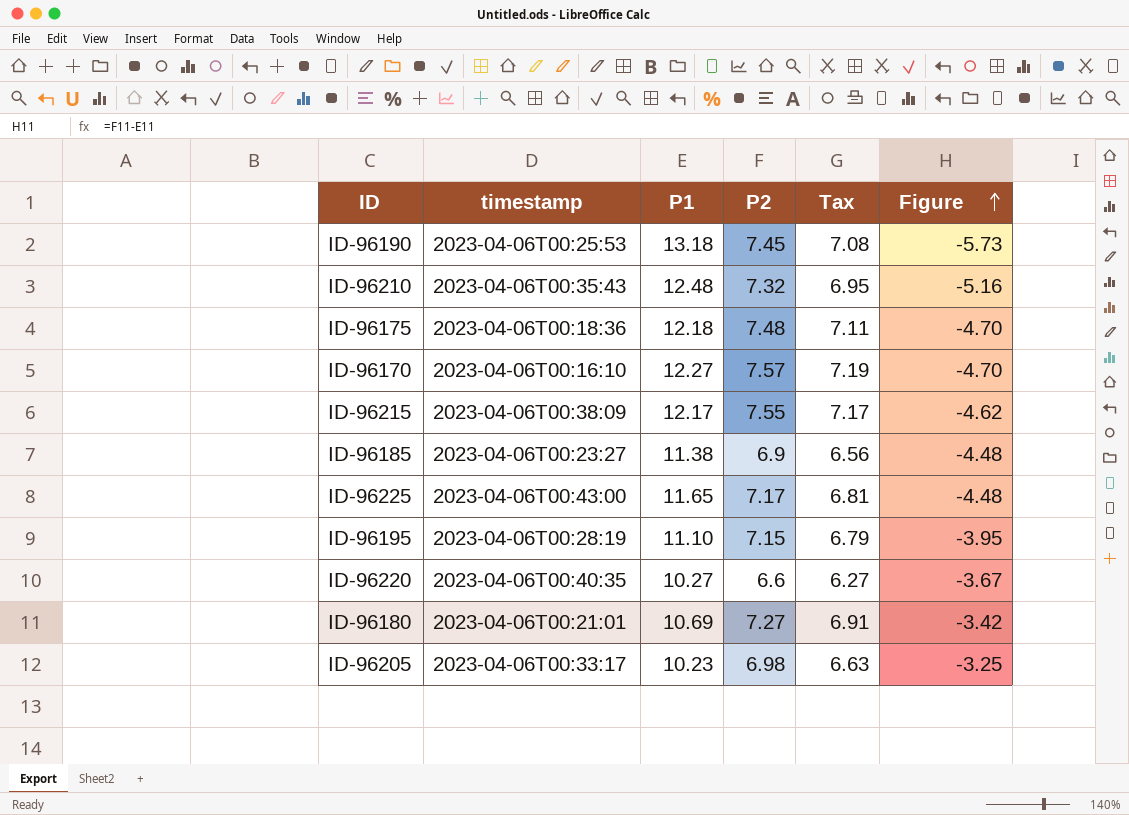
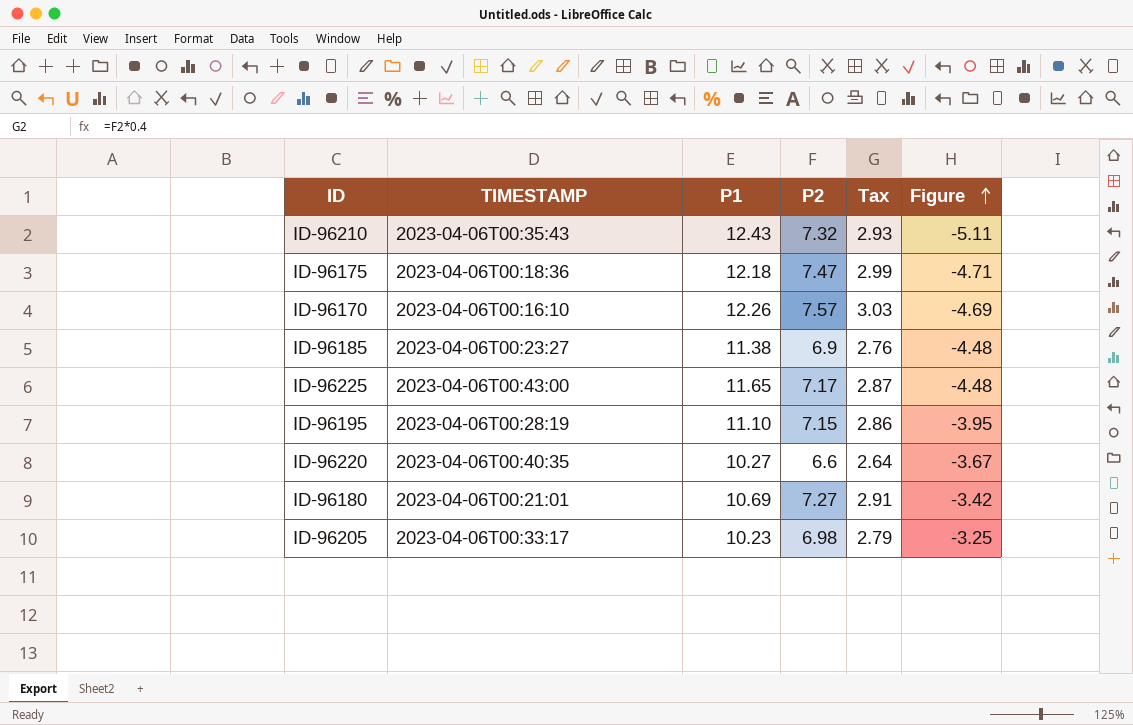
column name: timestamp -> TIMESTAMP
column Tax | formula: [P2] * 0.95 -> [P2] * 0.4
row ID-96190: 2023-04-06T00:25:53 | 13.18 | 7.45 | 7.08 | -5.73 -> none
row ID-96215: 2023-04-06T00:38:09 | 12.17 | 7.55 | 7.17 | -4.62 -> none
ID-96210 | P1: 12.48 -> 12.43
ID-96210 | Figure: -5.16 -> -5.11
ID-96175 | P2: 7.48 -> 7.47
ID-96175 | Figure: -4.70 -> -4.71
ID-96170 | P1: 12.27 -> 12.26
ID-96170 | Figure: -4.70 -> -4.69

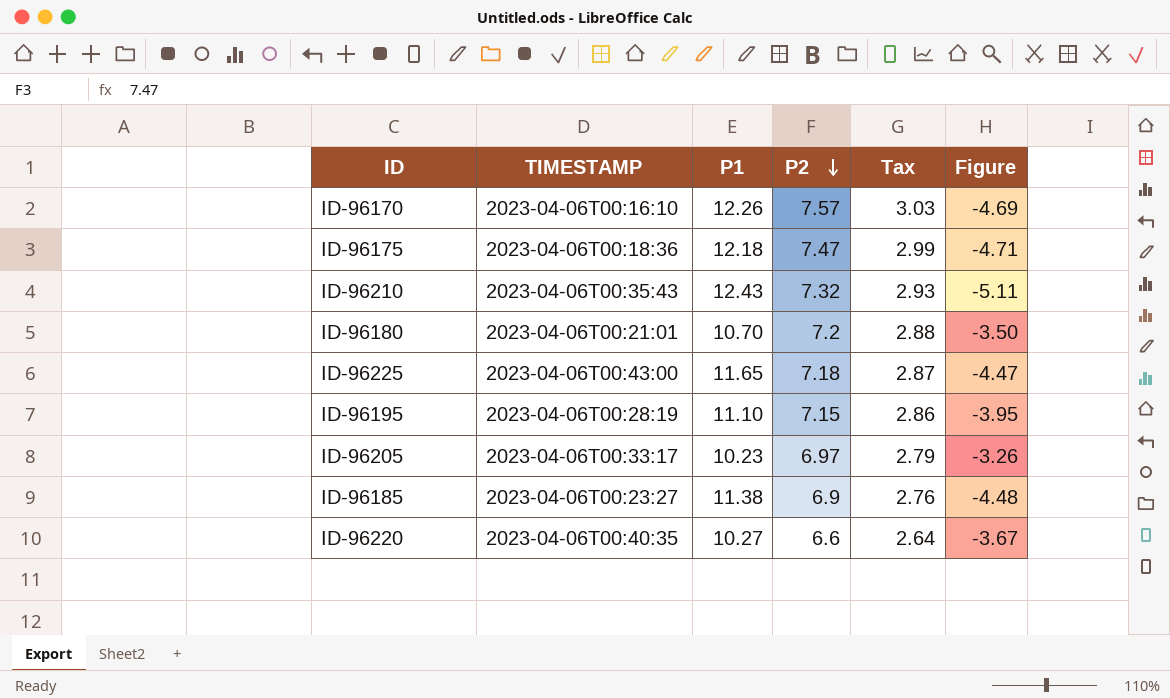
row order: Figure ascending -> P2 descending
ID-96180 | P1: 10.69 -> 10.70
ID-96180 | P2: 7.27 -> 7.2
ID-96180 | Tax: 2.91 -> 2.88
ID-96180 | Figure: -3.42 -> -3.50
ID-96225 | P2: 7.17 -> 7.18
ID-96225 | Figure: -4.48 -> -4.47
ID-96205 | P2: 6.98 -> 6.97
ID-96205 | Figure: -3.25 -> -3.26

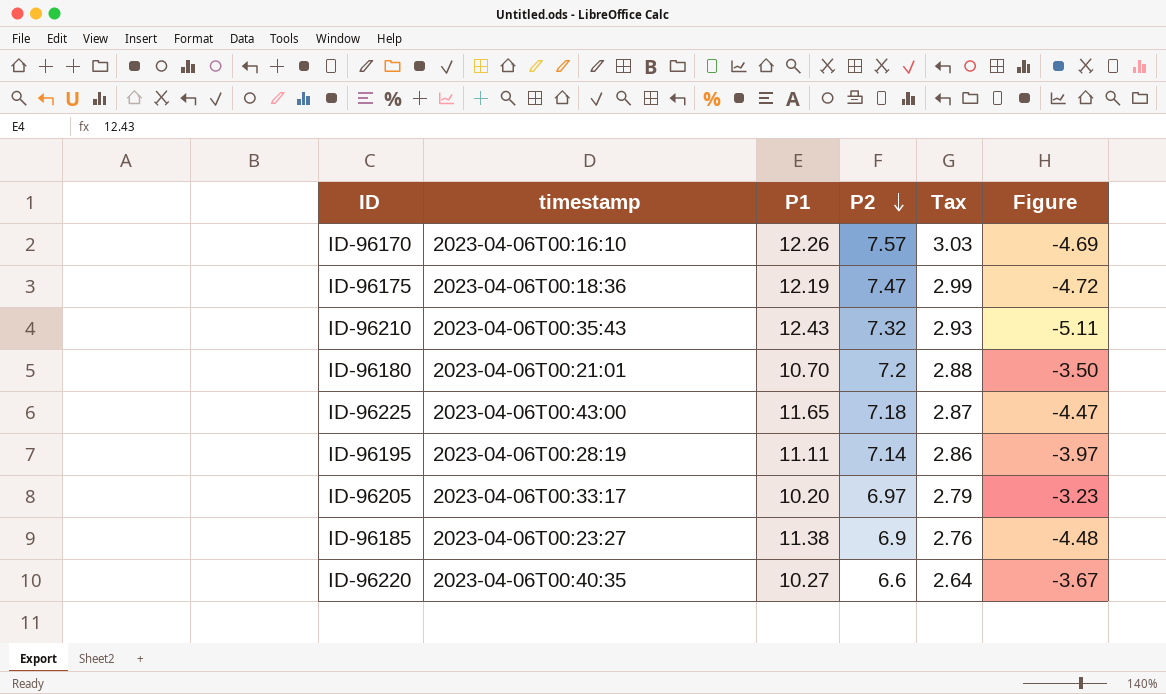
column name: TIMESTAMP -> timestamp
ID-96175 | P1: 12.18 -> 12.19
ID-96175 | Figure: -4.71 -> -4.72
ID-96195 | P1: 11.10 -> 11.11
ID-96195 | P2: 7.15 -> 7.14
ID-96195 | Figure: -3.95 -> -3.97
ID-96205 | P1: 10.23 -> 10.20
ID-96205 | Figure: -3.26 -> -3.23

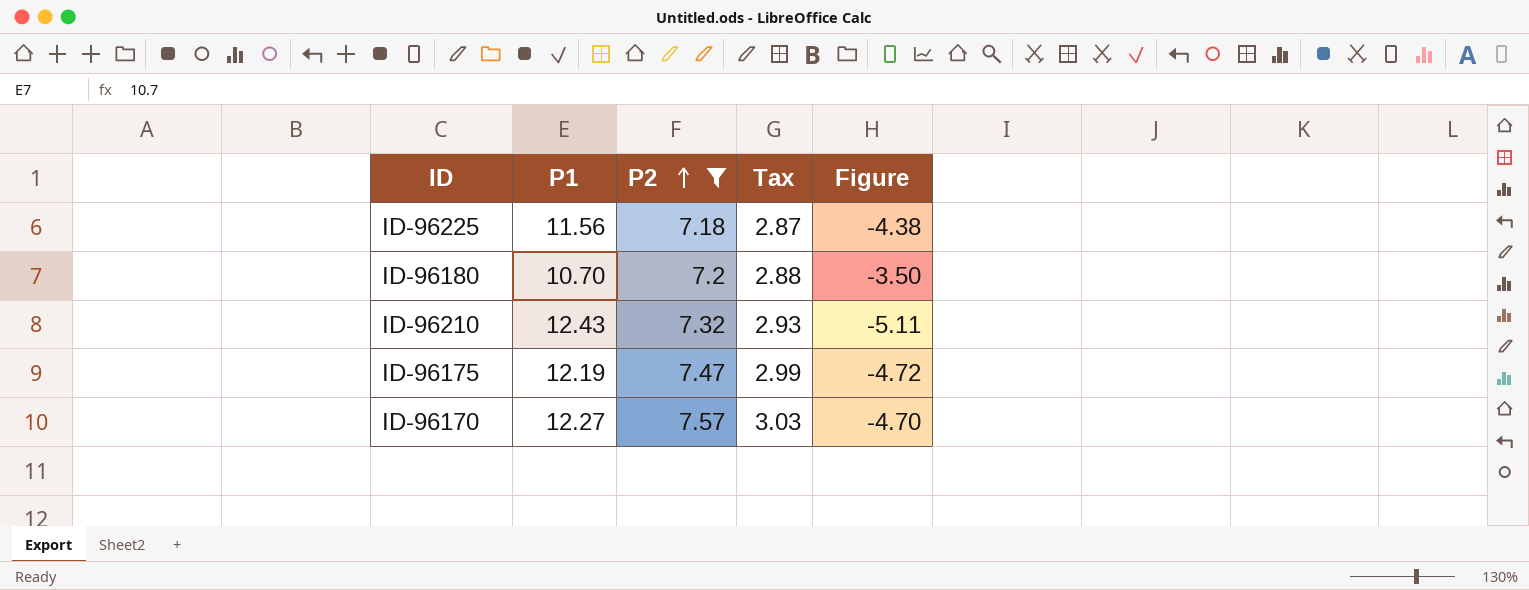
filter: none -> P2 >= 7.18
row order: P2 descending -> P2 ascending
column timestamp | position: 2 -> none
ID-96225 | P1: 11.65 -> 11.56
ID-96225 | Figure: -4.47 -> -4.38
ID-96170 | P1: 12.26 -> 12.27
ID-96170 | Figure: -4.69 -> -4.70

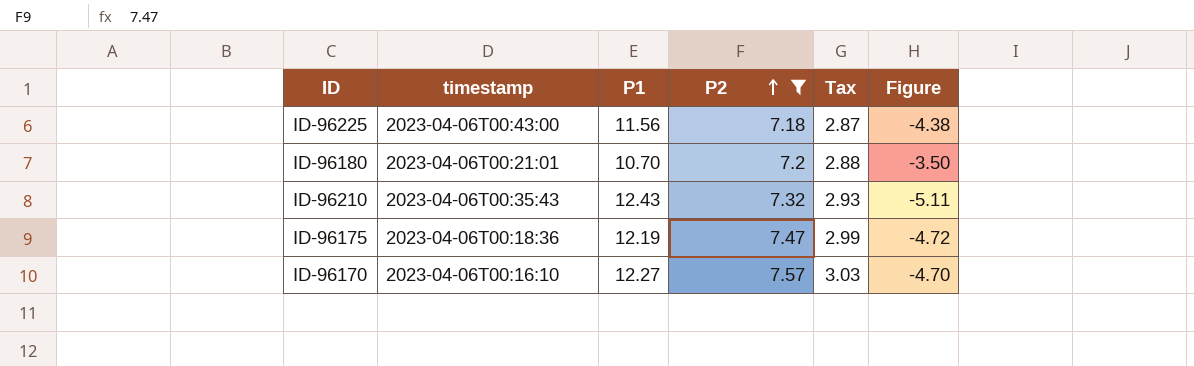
column timestamp | position: none -> 2

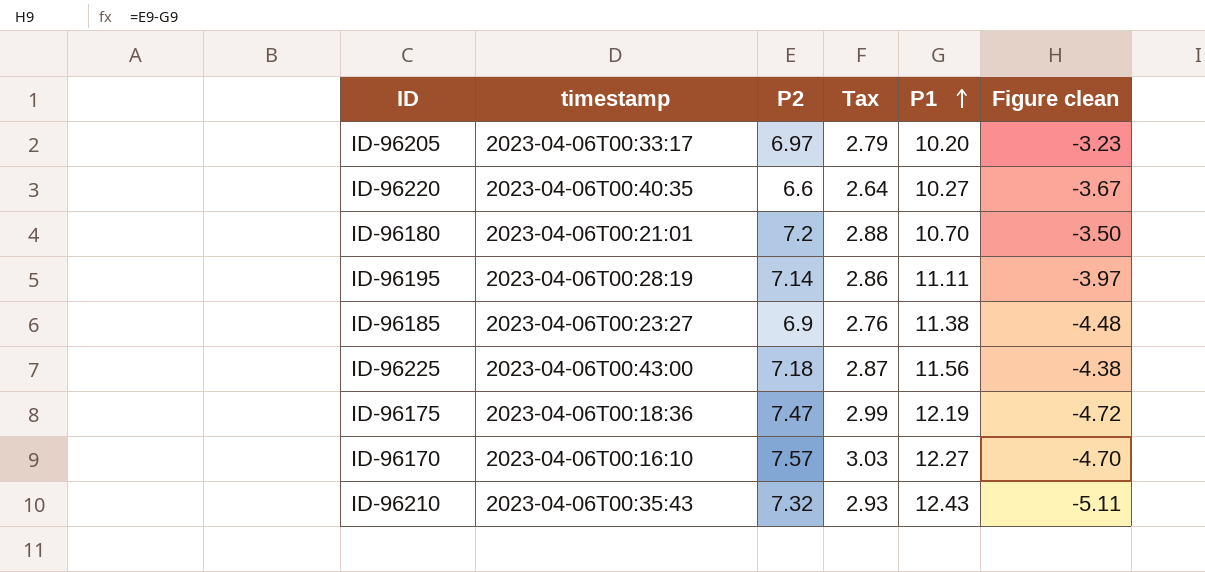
filter: P2 >= 7.18 -> none
row order: P2 ascending -> P1 ascending
column P1 | position: 3 -> 5
column name: Figure -> Figure clean

